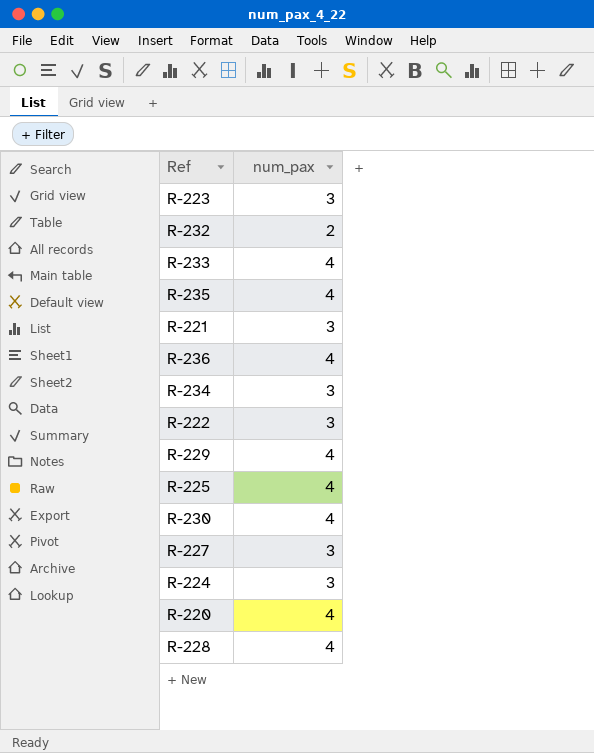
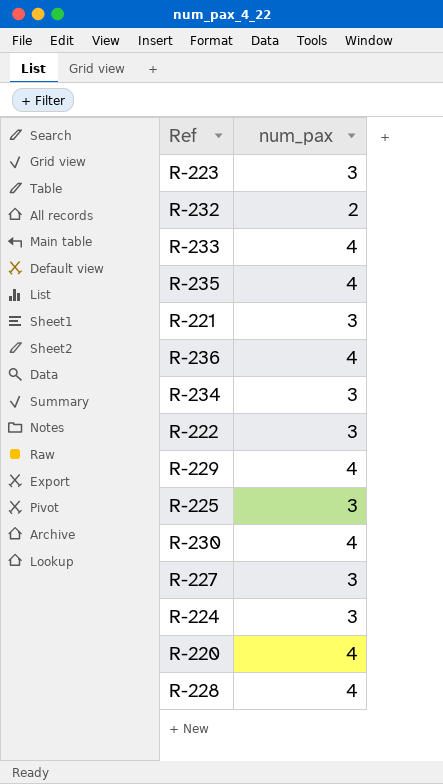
R-225 | num_pax: 4 -> 3

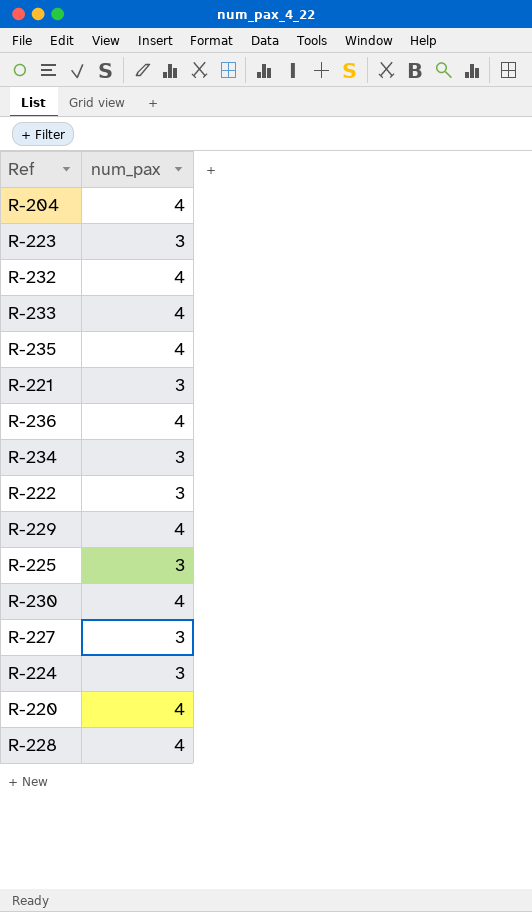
row R-204: none -> 4
R-232 | num_pax: 2 -> 4

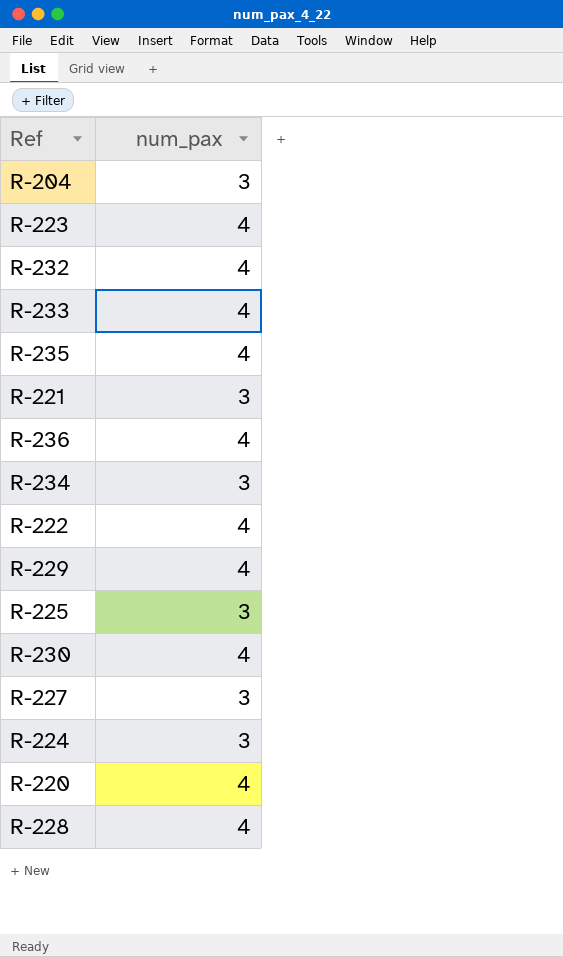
R-204 | num_pax: 4 -> 3
R-223 | num_pax: 3 -> 4
R-222 | num_pax: 3 -> 4

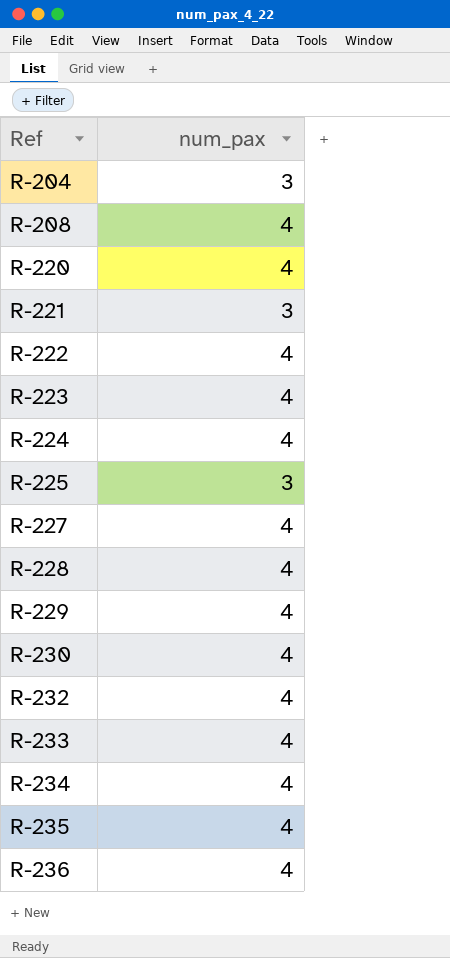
row order: none -> Ref ascending
row R-208: none -> 4
R-224 | num_pax: 3 -> 4
R-227 | num_pax: 3 -> 4
R-234 | num_pax: 3 -> 4

